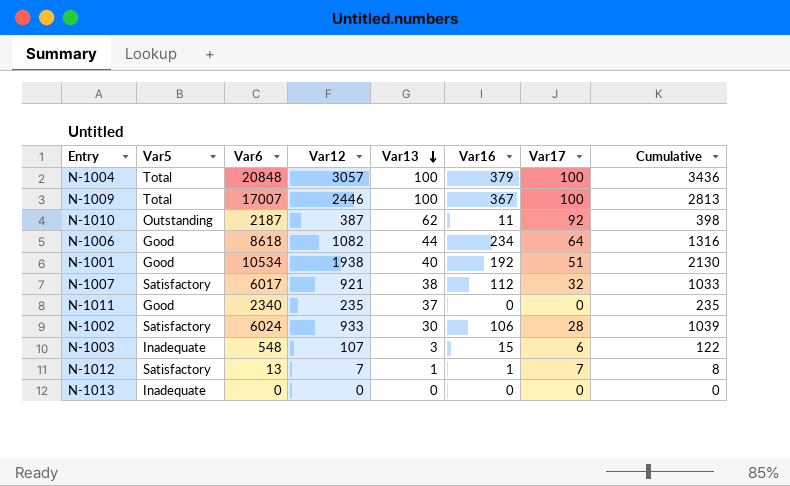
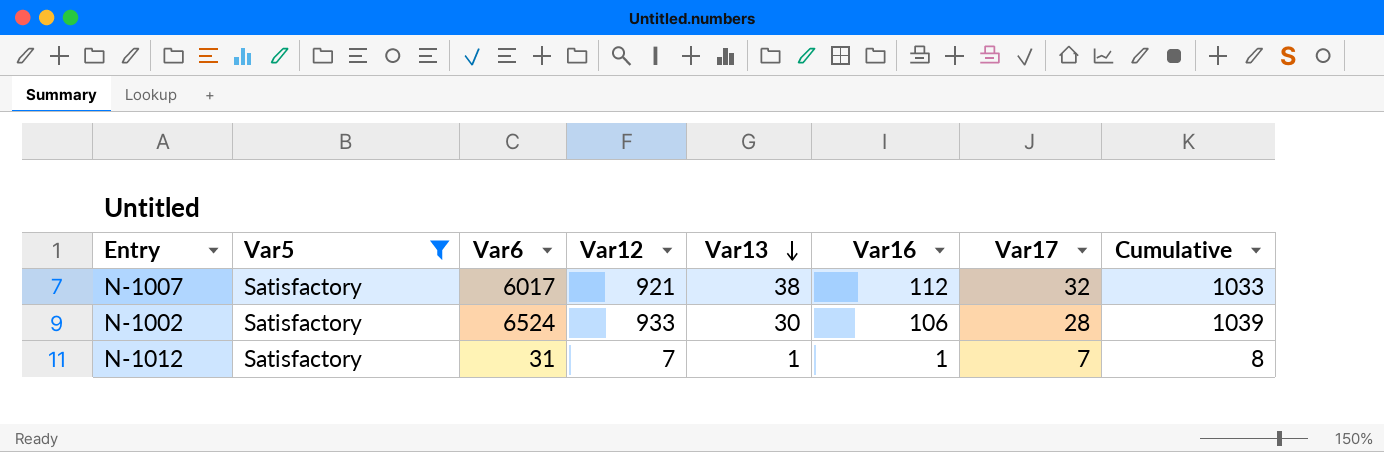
filter: none -> Var5 = Satisfactory
N-1002 | Var6: 6024 -> 6524
N-1012 | Var6: 13 -> 31

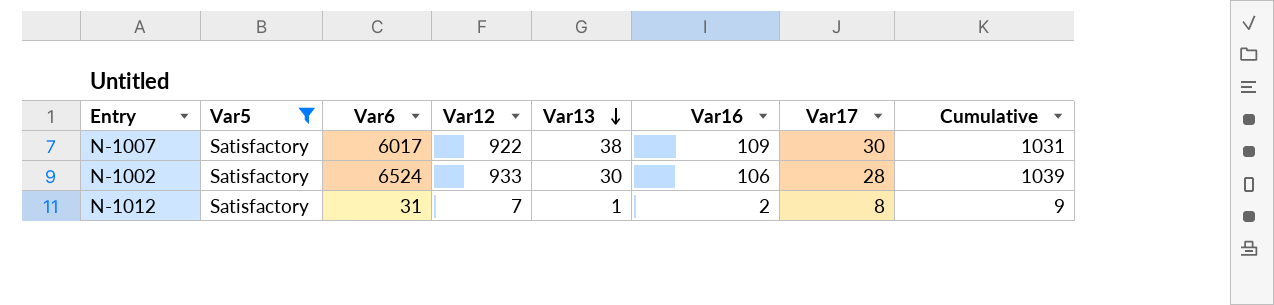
N-1007 | Var12: 921 -> 922
N-1007 | Var16: 112 -> 109
N-1007 | Var17: 32 -> 30
N-1007 | Cumulative: 1033 -> 1031
N-1012 | Var16: 1 -> 2
N-1012 | Var17: 7 -> 8
N-1012 | Cumulative: 8 -> 9

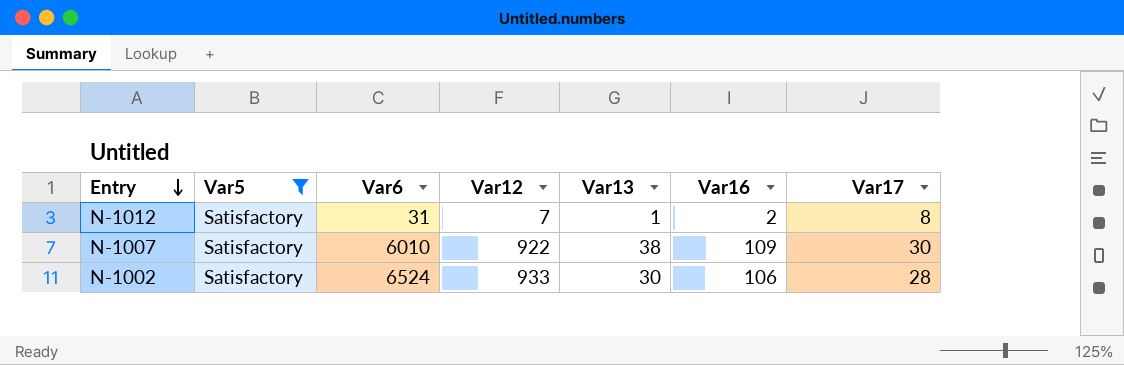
row order: Var13 descending -> Entry descending
column Cumulative | formula: [Var12] + [Var16] -> none
N-1007 | Var6: 6017 -> 6010

